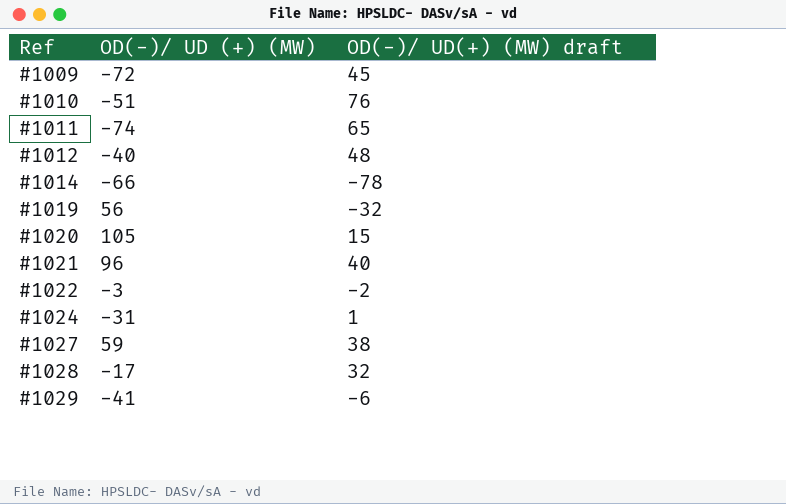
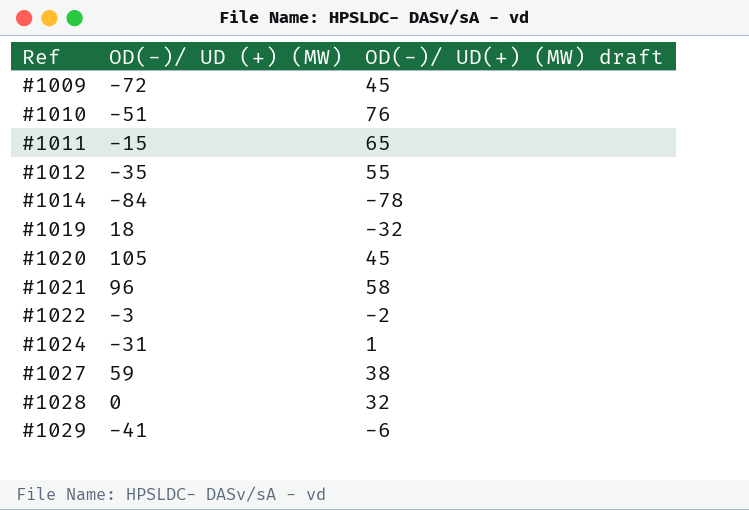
#1011 | OD(-)/ UD (+) (MW): -74 -> -15
#1012 | OD(-)/ UD (+) (MW): -40 -> -35
#1012 | OD(-)/ UD(+) (MW) draft: 48 -> 55
#1014 | OD(-)/ UD (+) (MW): -66 -> -84
#1019 | OD(-)/ UD (+) (MW): 56 -> 18
#1020 | OD(-)/ UD(+) (MW) draft: 15 -> 45
#1021 | OD(-)/ UD(+) (MW) draft: 40 -> 58
#1028 | OD(-)/ UD (+) (MW): -17 -> 0

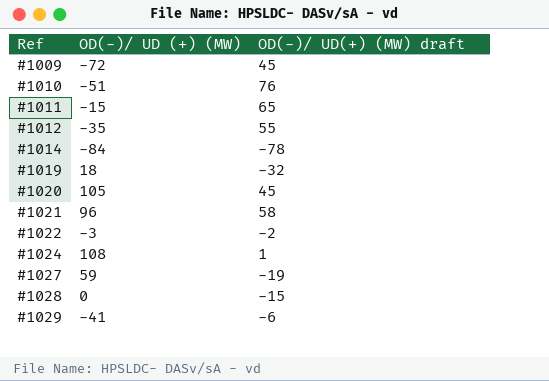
#1024 | OD(-)/ UD (+) (MW): -31 -> 108
#1027 | OD(-)/ UD(+) (MW) draft: 38 -> -19
#1028 | OD(-)/ UD(+) (MW) draft: 32 -> -15

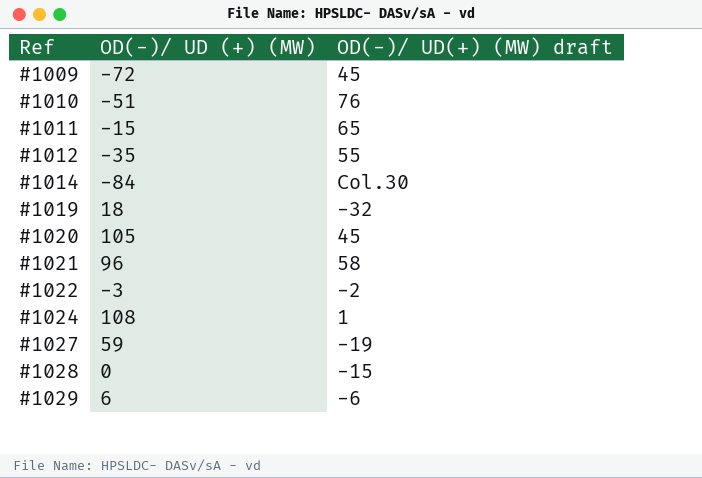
#1014 | OD(-)/ UD(+) (MW) draft: -78 -> Col.30
#1029 | OD(-)/ UD (+) (MW): -41 -> 6

